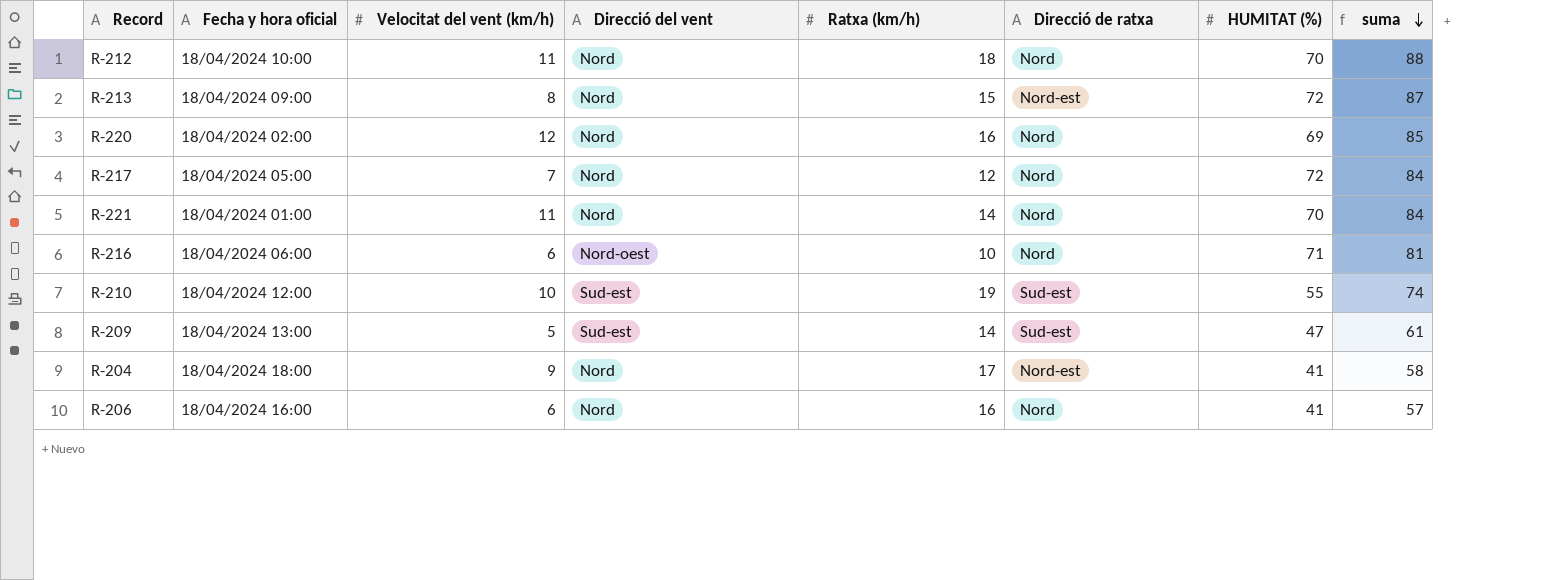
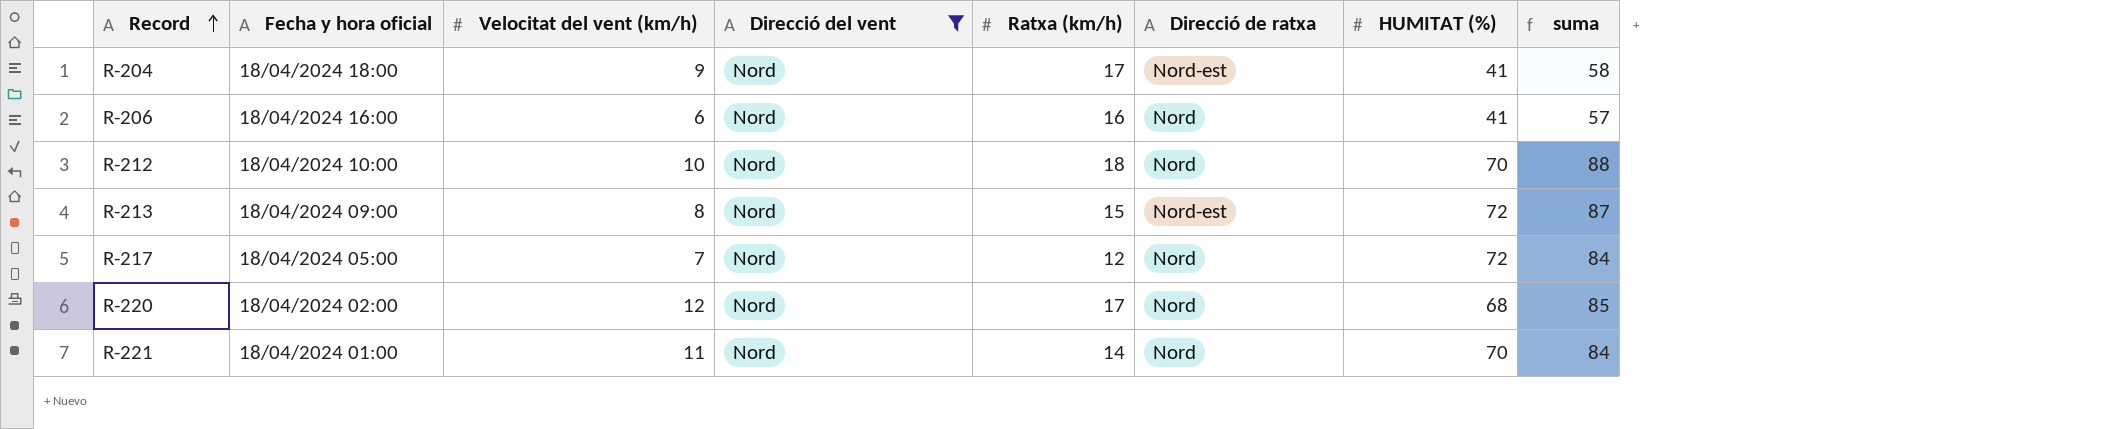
filter: none -> Direcció del vent = Nord
row order: suma descending -> Record ascending
R-212 | Velocitat del vent (km/h): 11 -> 10
R-220 | Ratxa (km/h): 16 -> 17
R-220 | HUMITAT (%): 69 -> 68

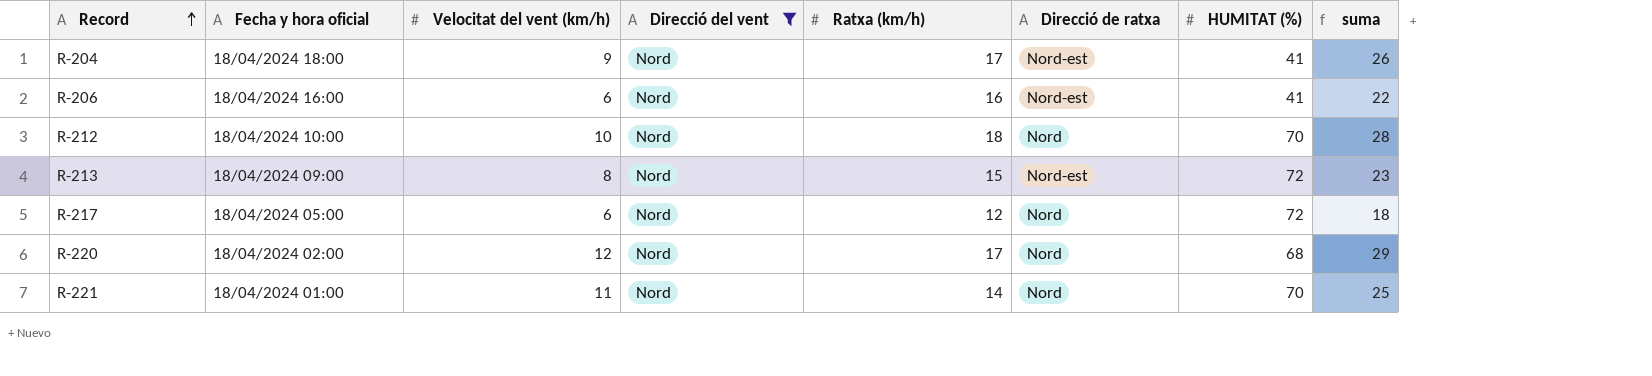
column suma | formula: [Ratxa (km/h)] + [HUMITAT (%)] -> [Velocitat del vent (km/h)] + [Ratxa (km/h)]
R-206 | Direcció de ratxa: Nord -> Nord-est
R-217 | Velocitat del vent (km/h): 7 -> 6

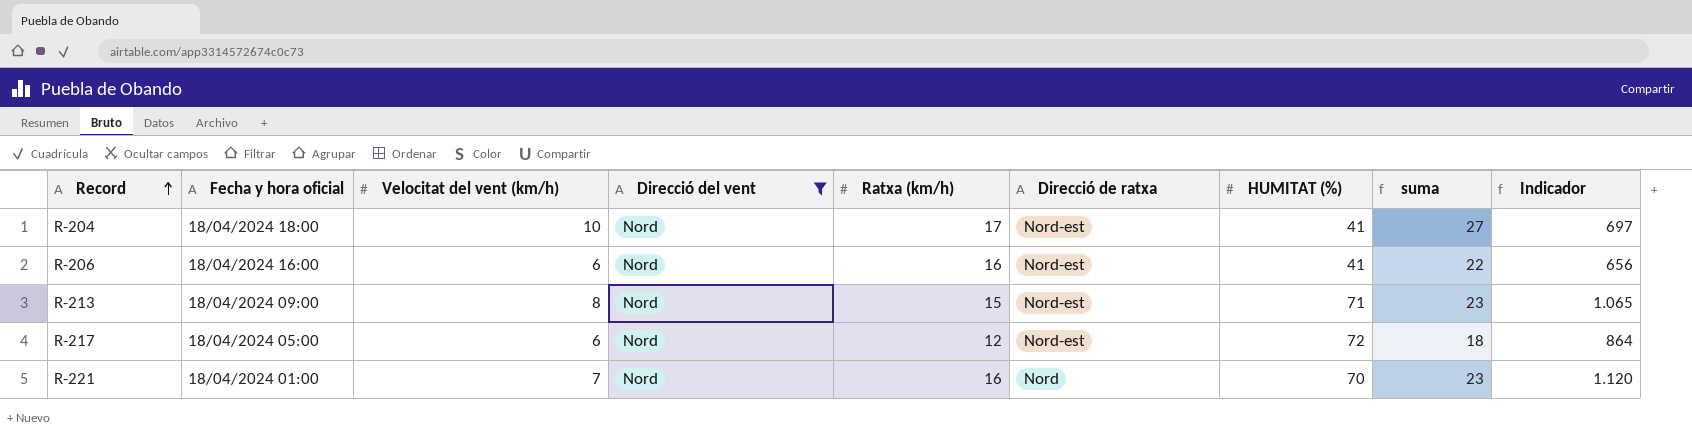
column Indicador | formula: none -> [Ratxa (km/h)] * [HUMITAT (%)]
row R-212: 18/04/2024 10:00 | 10 | Nord | 18 | Nord | 70 | 28 -> none
row R-220: 18/04/2024 02:00 | 12 | Nord | 17 | Nord | 68 | 29 -> none
R-204 | Velocitat del vent (km/h): 9 -> 10
R-204 | suma: 26 -> 27
R-213 | HUMITAT (%): 72 -> 71
R-217 | Direcció de ratxa: Nord -> Nord-est
R-221 | Velocitat del vent (km/h): 11 -> 7
R-221 | Ratxa (km/h): 14 -> 16
R-221 | suma: 25 -> 23

